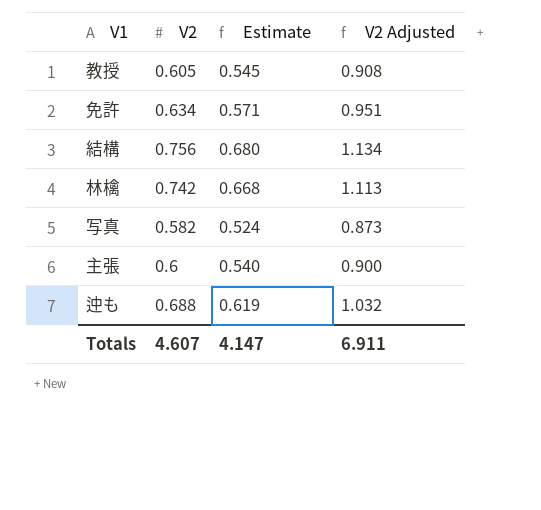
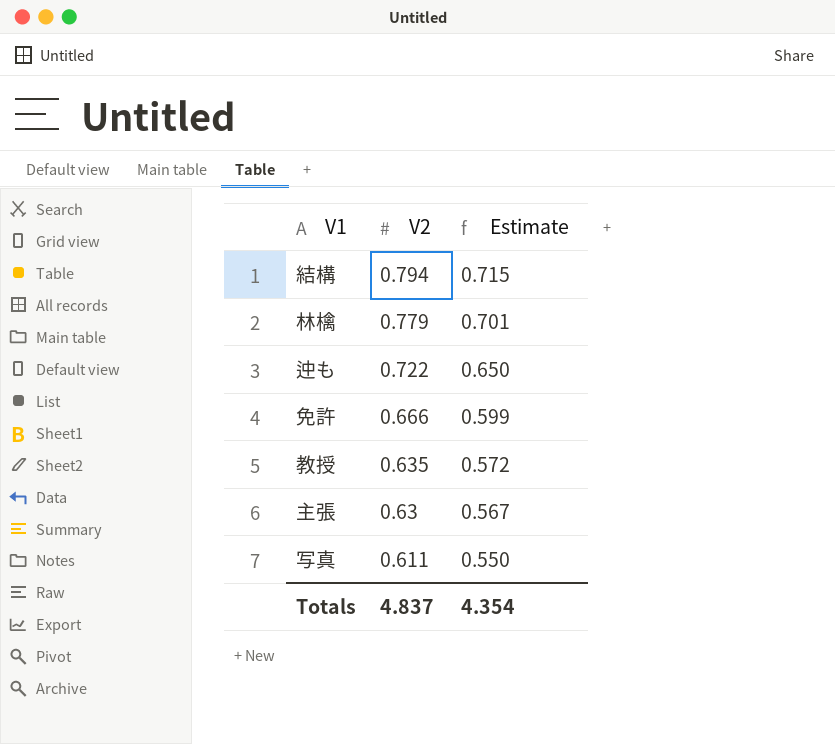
row order: none -> V2 descending
column V2 Adjusted | formula: [V2] * 1.5 -> none
結構 | V2: 0.756 -> 0.794
結構 | Estimate: 0.680 -> 0.715
林檎 | V2: 0.742 -> 0.779
林檎 | Estimate: 0.668 -> 0.701
迚も | V2: 0.688 -> 0.722
迚も | Estimate: 0.619 -> 0.650
免許 | V2: 0.634 -> 0.666
免許 | Estimate: 0.571 -> 0.599
教授 | V2: 0.605 -> 0.635
教授 | Estimate: 0.545 -> 0.572
主張 | V2: 0.6 -> 0.63
主張 | Estimate: 0.540 -> 0.567
写真 | V2: 0.582 -> 0.611
写真 | Estimate: 0.524 -> 0.550
Totals | V2: 4.607 -> 4.837
Totals | Estimate: 4.147 -> 4.354

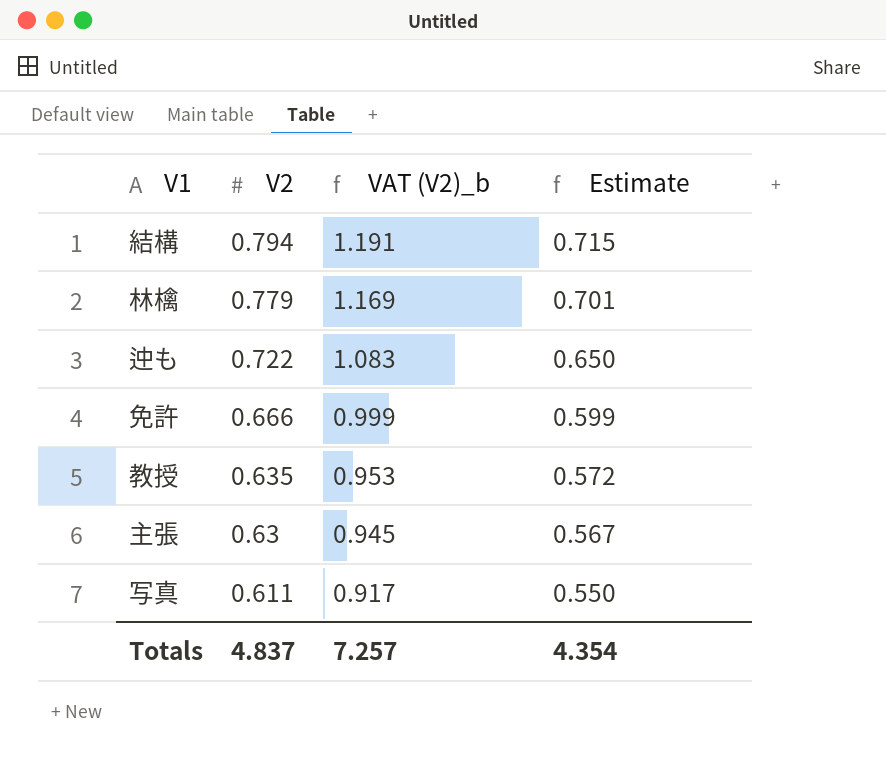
column VAT (V2)_b | formula: none -> [V2] * 1.5

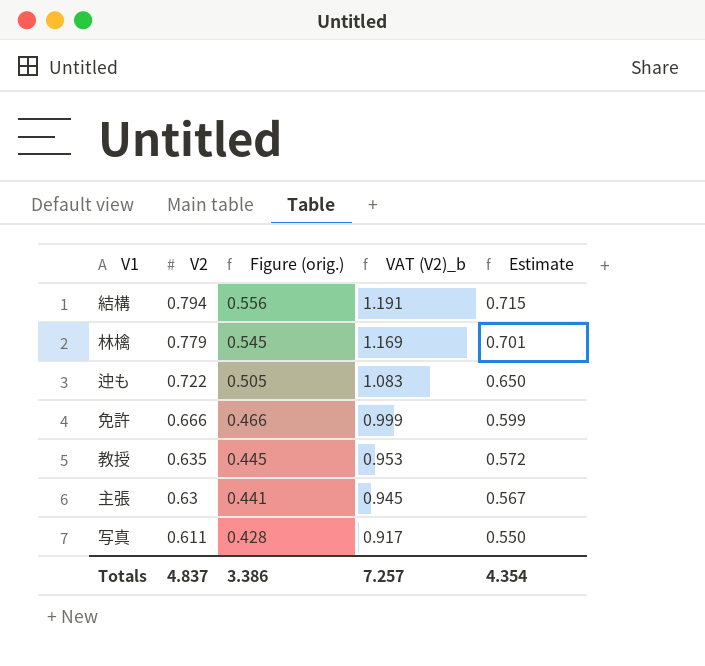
column Figure (orig.) | formula: none -> [V2] * 0.7

